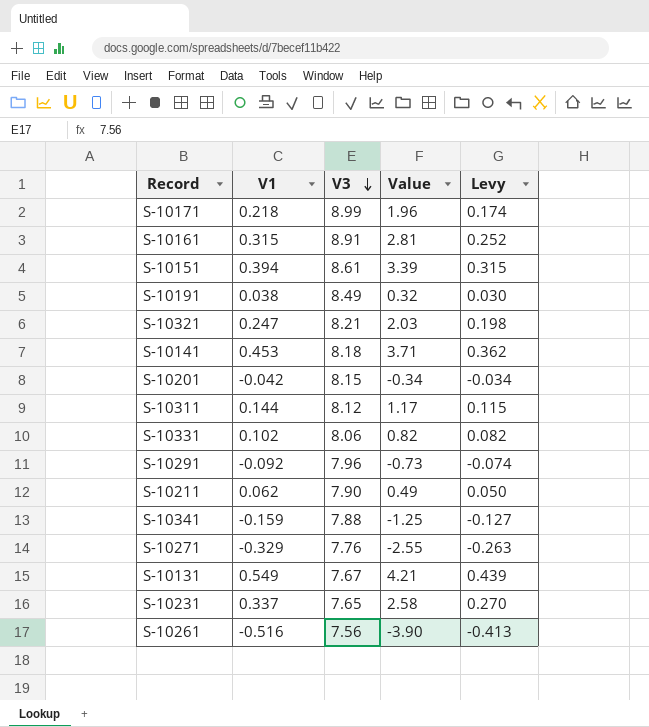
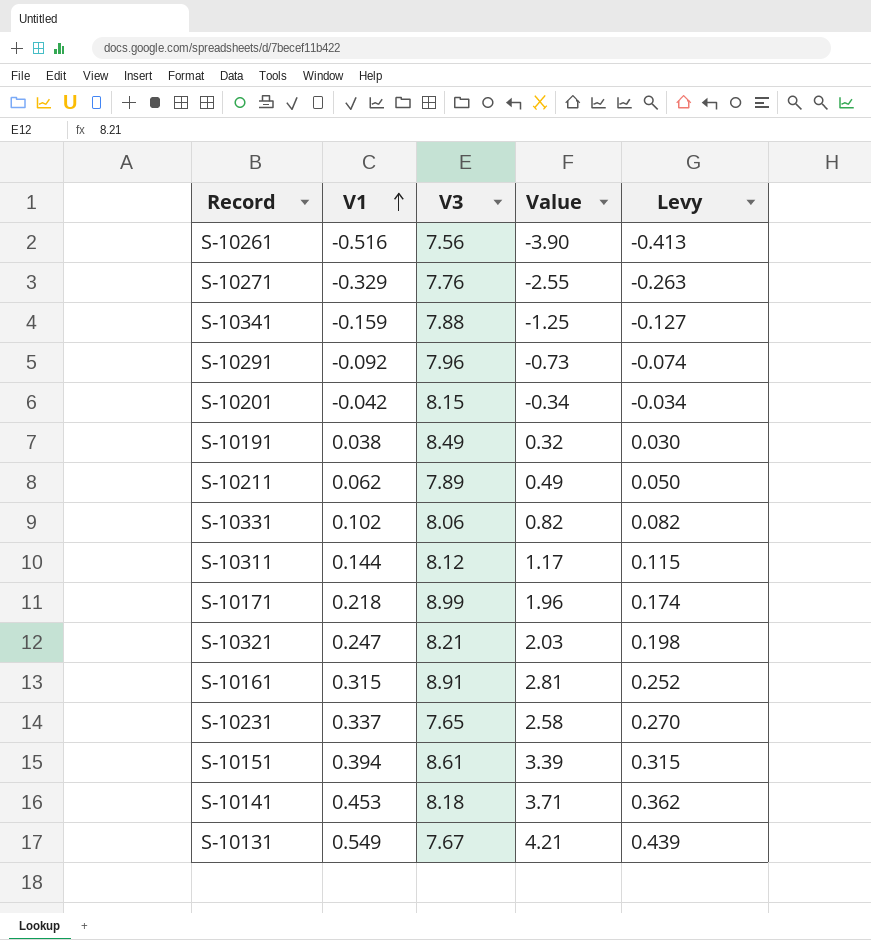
row order: V3 descending -> V1 ascending
S-10211 | V3: 7.90 -> 7.89

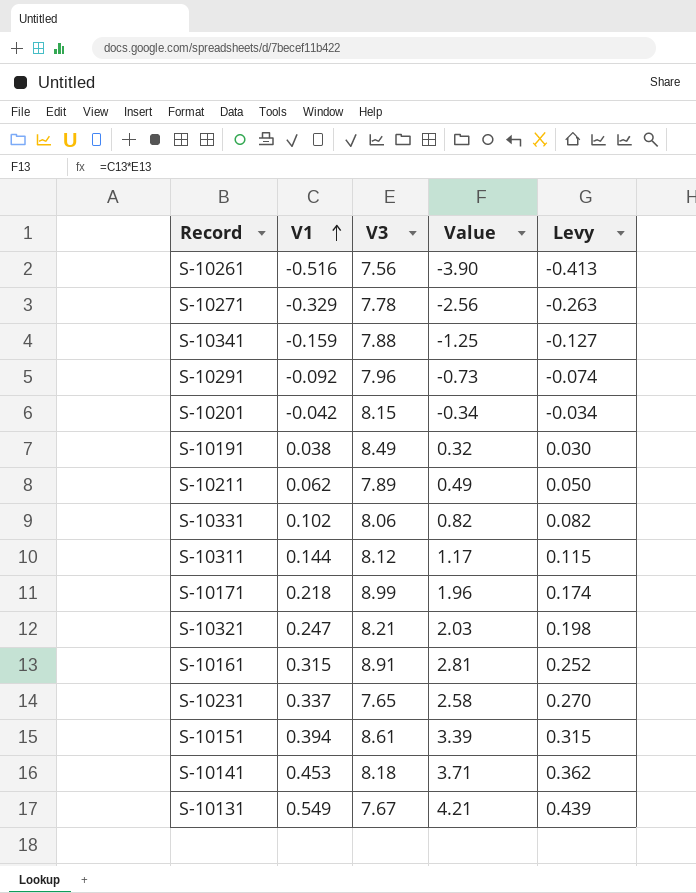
S-10271 | V3: 7.76 -> 7.78
S-10271 | Value: -2.55 -> -2.56

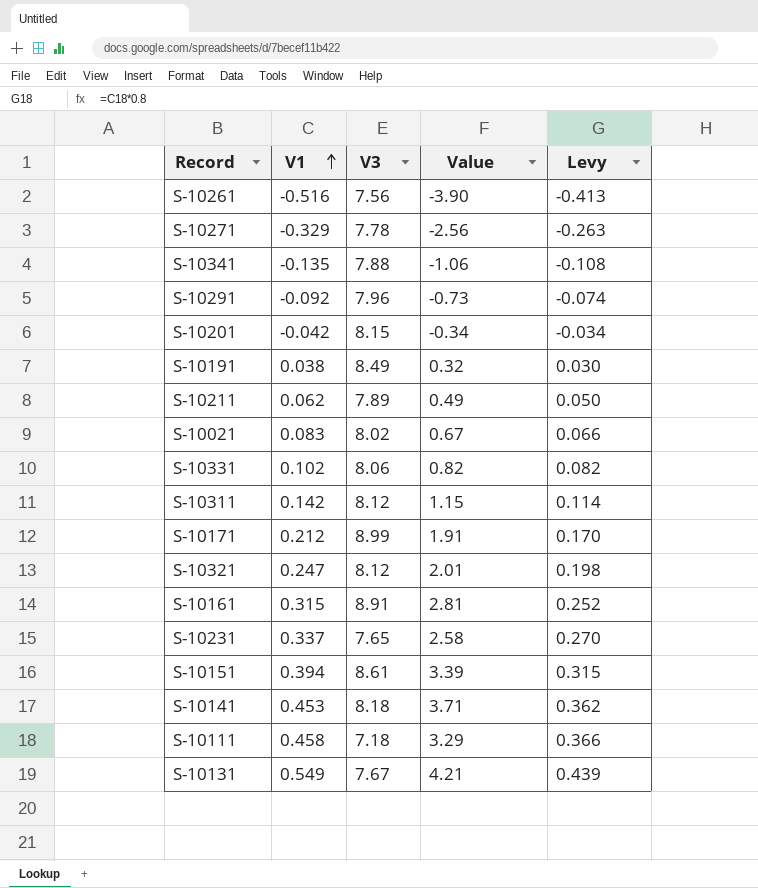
S-10341 | V1: -0.159 -> -0.135
S-10341 | Value: -1.25 -> -1.06
S-10341 | Levy: -0.127 -> -0.108
row S-10021: none -> 0.083 | 8.02 | 0.67 | 0.066
S-10311 | V1: 0.144 -> 0.142
S-10311 | Value: 1.17 -> 1.15
S-10311 | Levy: 0.115 -> 0.114
S-10171 | V1: 0.218 -> 0.212
S-10171 | Value: 1.96 -> 1.91
S-10171 | Levy: 0.174 -> 0.170
S-10321 | V3: 8.21 -> 8.12
S-10321 | Value: 2.03 -> 2.01
row S-10111: none -> 0.458 | 7.18 | 3.29 | 0.366

